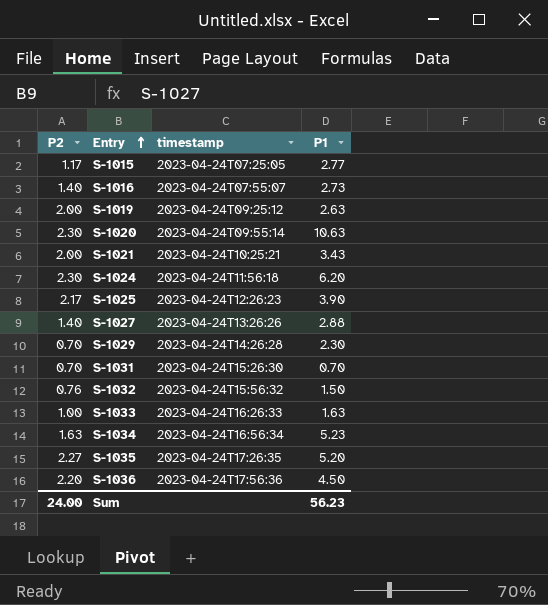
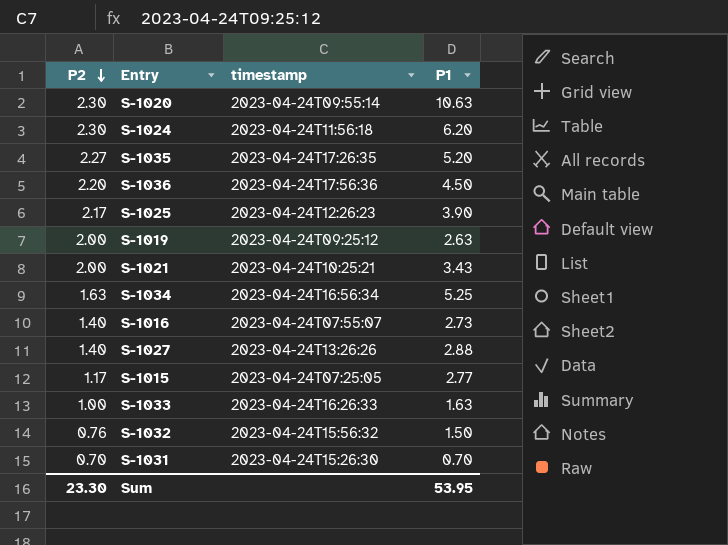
row order: Entry ascending -> P2 descending
row S-1029: 0.70 | 2023-04-24T14:26:28 | 2.30 -> none
S-1034 | P1: 5.23 -> 5.25
Sum | P2: 24.00 -> 23.30
Sum | P1: 56.23 -> 53.95

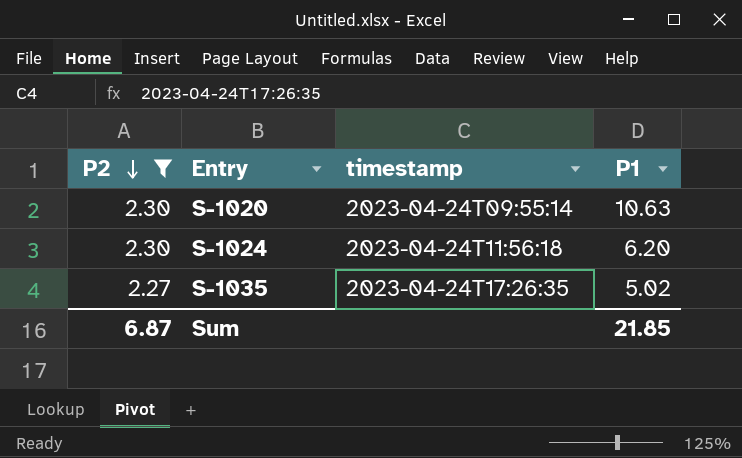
filter: none -> P2 >= 2.27
S-1035 | P1: 5.20 -> 5.02
Sum | P2: 23.30 -> 6.87
Sum | P1: 53.95 -> 21.85

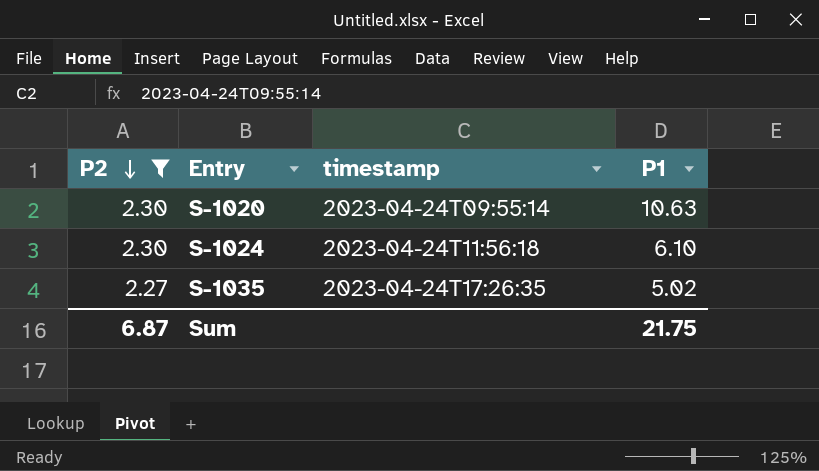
S-1024 | P1: 6.20 -> 6.10
Sum | P1: 21.85 -> 21.75

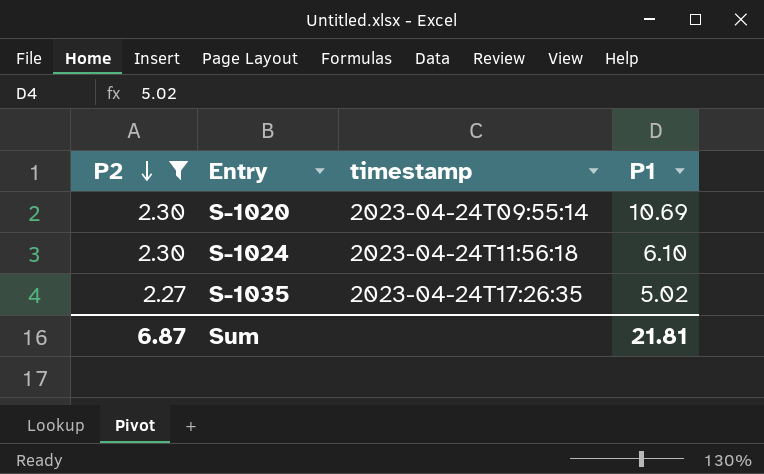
S-1020 | P1: 10.63 -> 10.69
Sum | P1: 21.75 -> 21.81

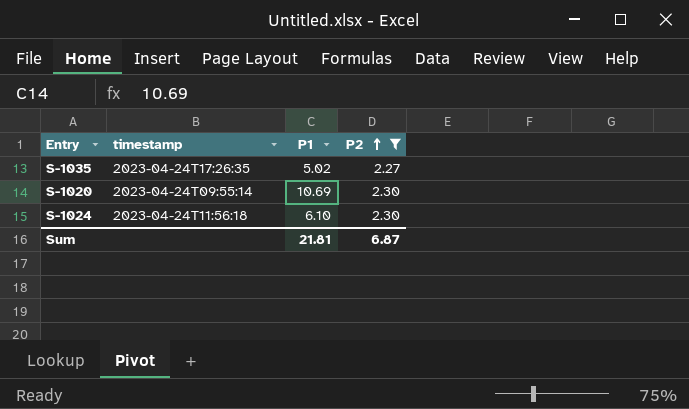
row order: P2 descending -> P2 ascending
column P2 | position: 1 -> 4

